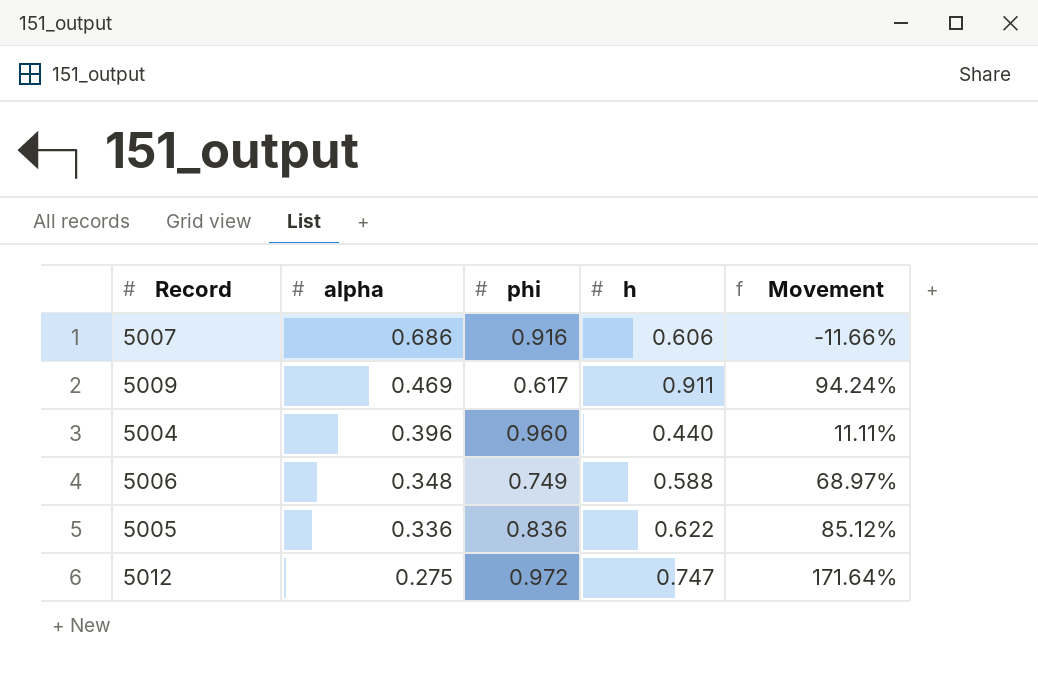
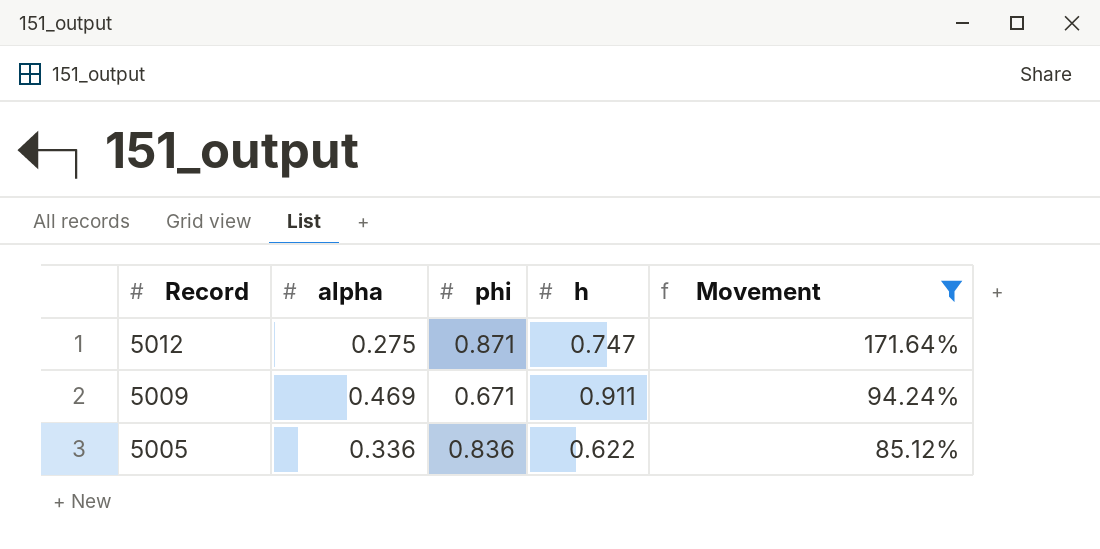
filter: none -> Movement >= 85.12%
row order: alpha descending -> Record descending
5012 | phi: 0.972 -> 0.871
5009 | phi: 0.617 -> 0.671

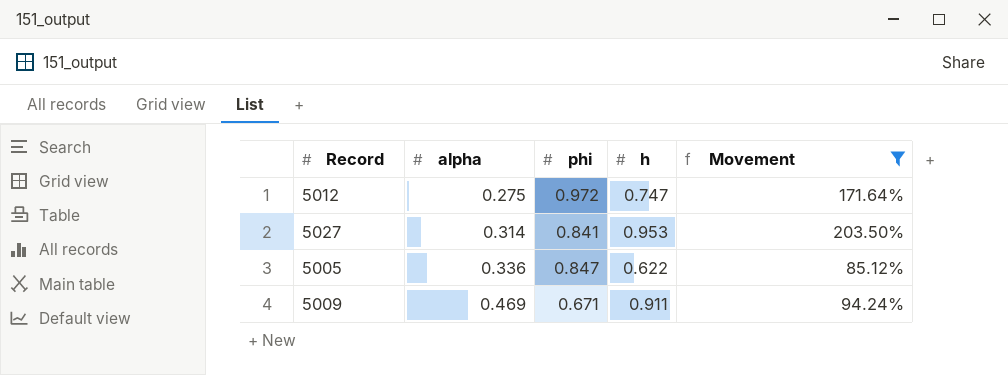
row order: Record descending -> alpha ascending
5012 | phi: 0.871 -> 0.972
row 5027: none -> 0.314 | 0.841 | 0.953 | 203.50%
5005 | phi: 0.836 -> 0.847

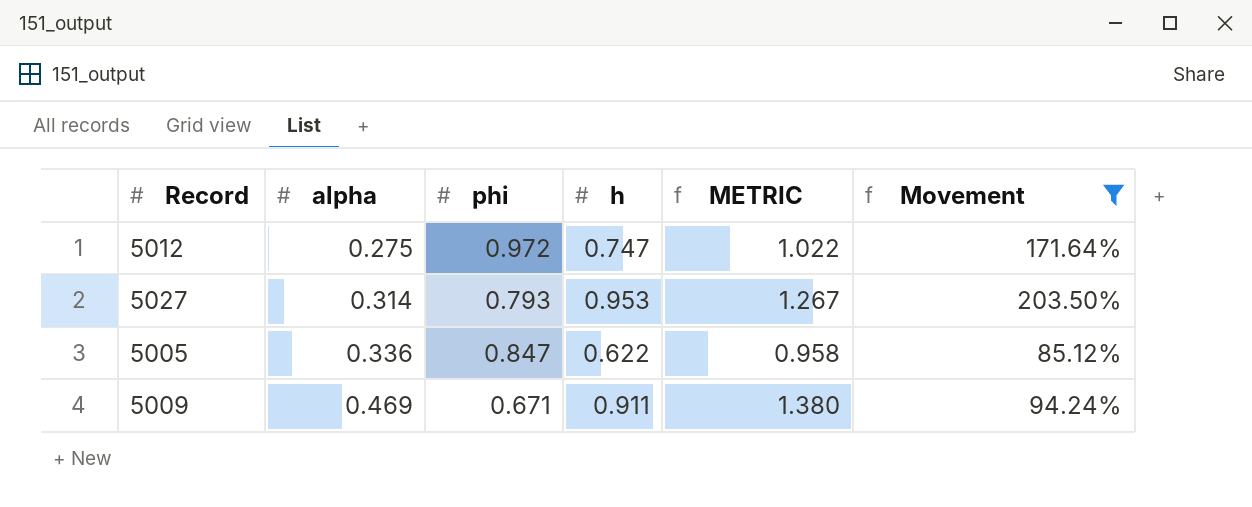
column METRIC | formula: none -> [alpha] + [h]
5027 | phi: 0.841 -> 0.793

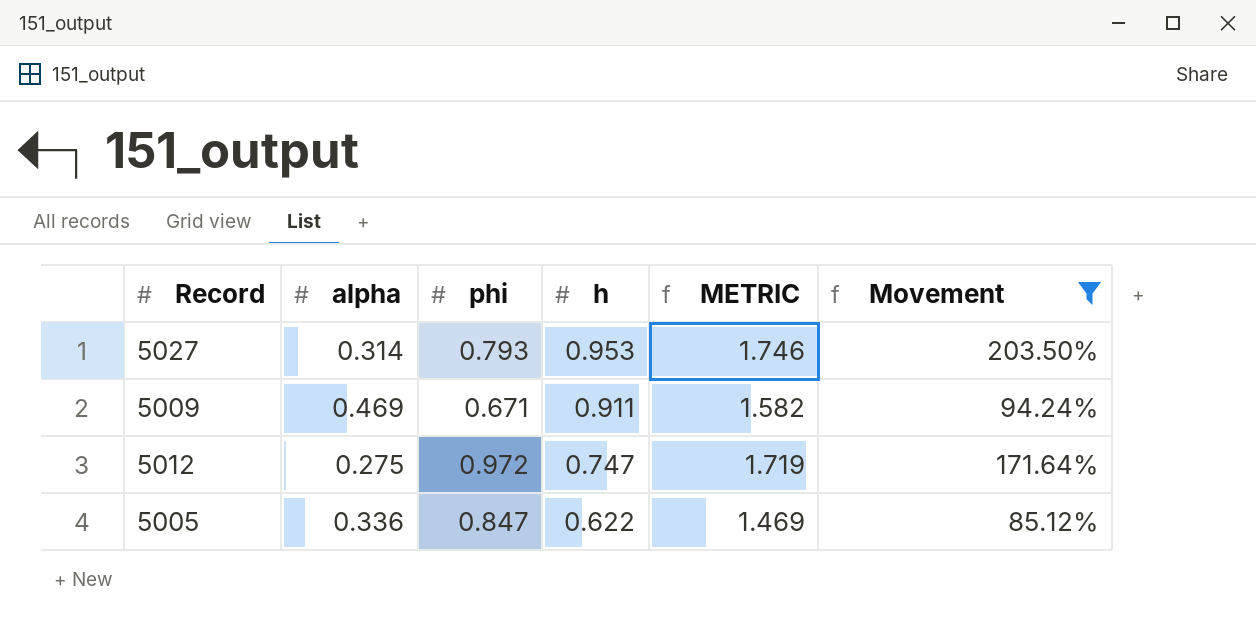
row order: alpha ascending -> h descending
column METRIC | formula: [alpha] + [h] -> [phi] + [h]

